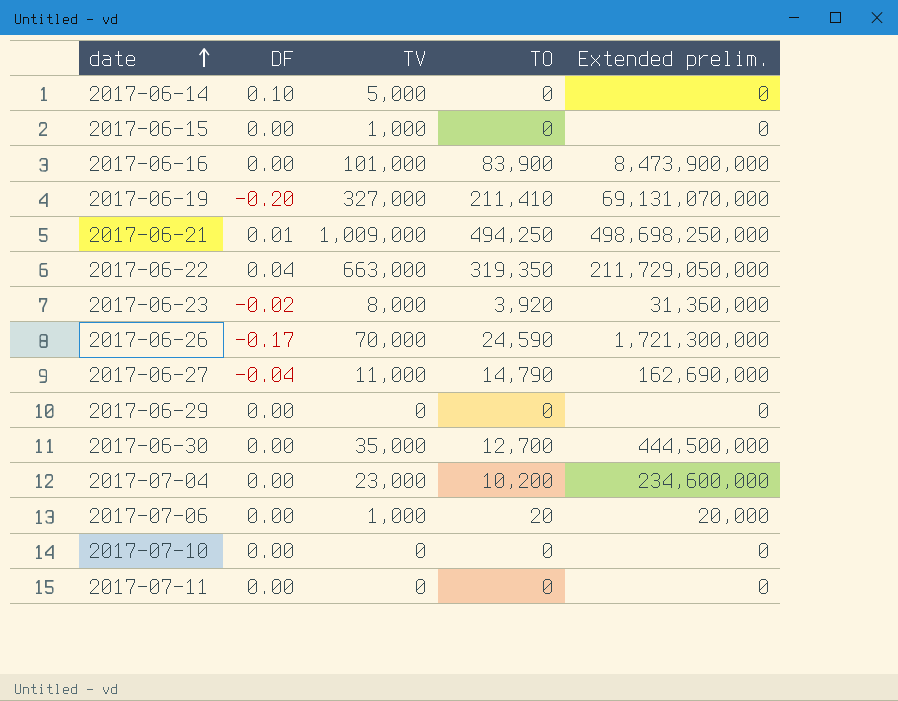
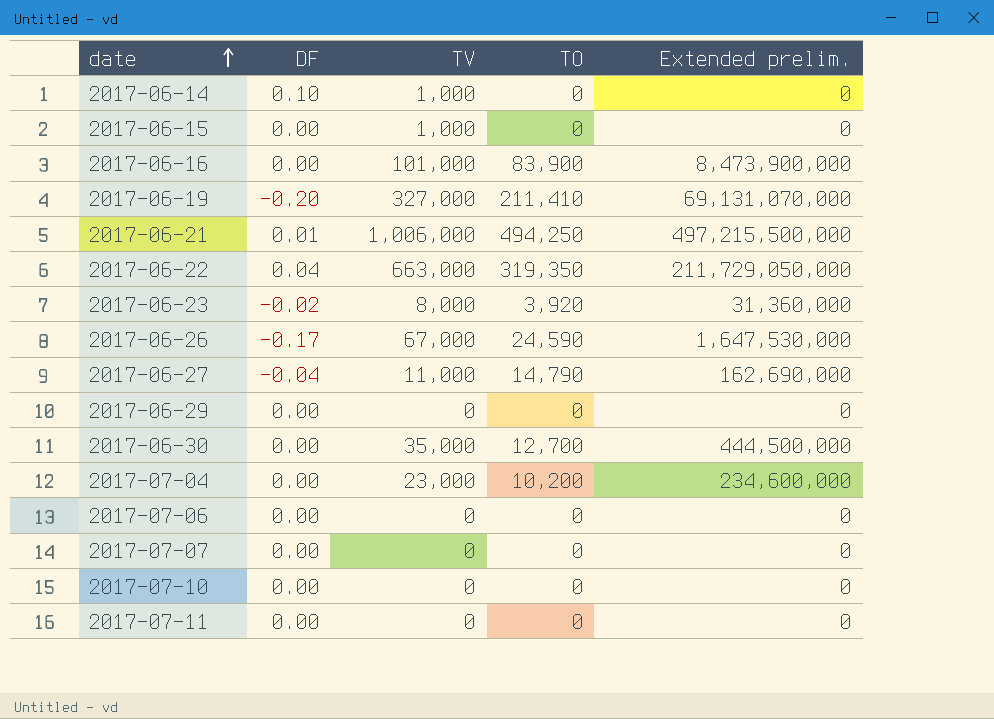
2017-06-14 | TV: 5,000 -> 1,000
2017-06-21 | TV: 1,009,000 -> 1,006,000
2017-06-21 | Extended prelim.: 498,698,250,000 -> 497,215,500,000
2017-06-26 | TV: 70,000 -> 67,000
2017-06-26 | Extended prelim.: 1,721,300,000 -> 1,647,530,000
2017-07-06 | TV: 1,000 -> 0
2017-07-06 | TO: 20 -> 0
2017-07-06 | Extended prelim.: 20,000 -> 0
row 2017-07-07: none -> 0.00 | 0 | 0 | 0

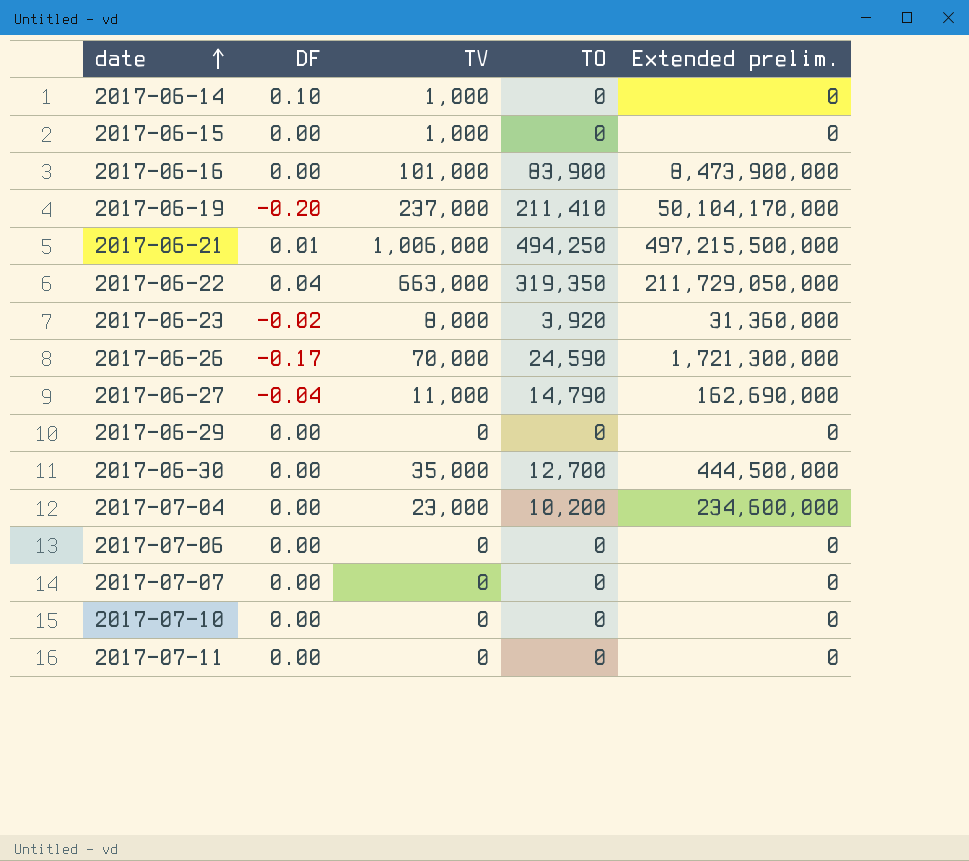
2017-06-19 | TV: 327,000 -> 237,000
2017-06-19 | Extended prelim.: 69,131,070,000 -> 50,104,170,000
2017-06-26 | TV: 67,000 -> 70,000
2017-06-26 | Extended prelim.: 1,647,530,000 -> 1,721,300,000

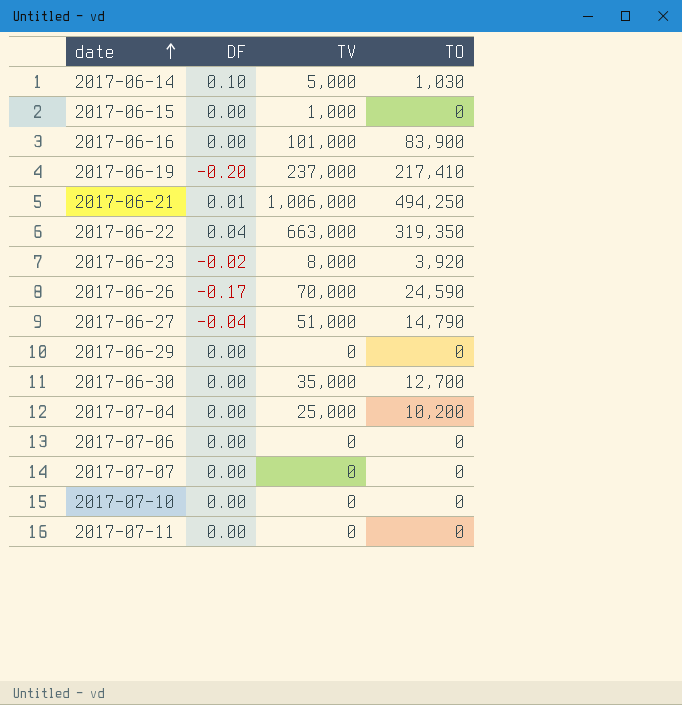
column Extended prelim. | formula: [TV] * [TO] -> none
2017-06-14 | TV: 1,000 -> 5,000
2017-06-14 | TO: 0 -> 1,030
2017-06-19 | TO: 211,410 -> 217,410
2017-06-27 | TV: 11,000 -> 51,000
2017-07-04 | TV: 23,000 -> 25,000

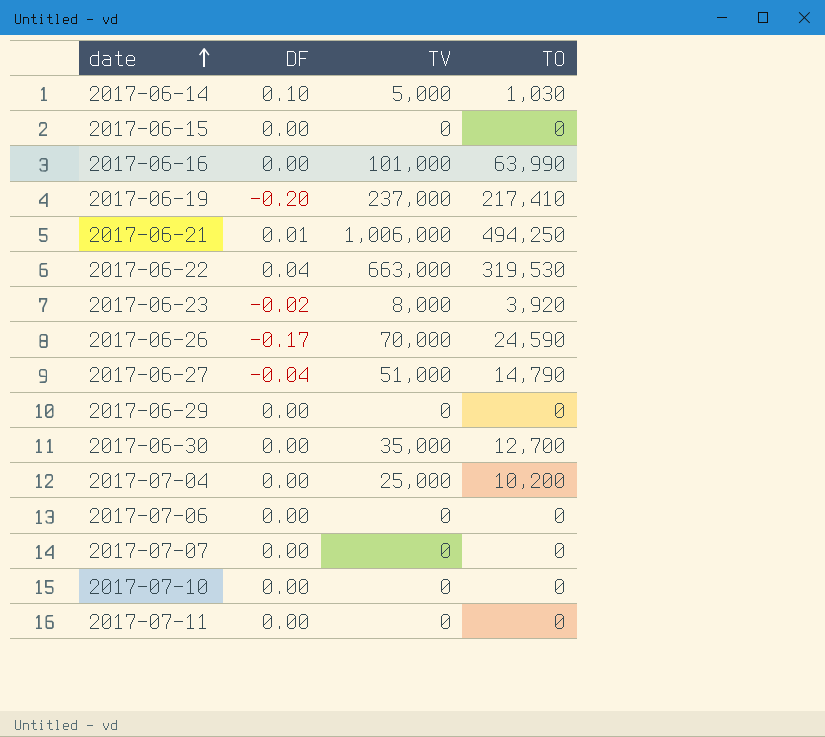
2017-06-15 | TV: 1,000 -> 0
2017-06-16 | TO: 83,900 -> 63,990
2017-06-22 | TO: 319,350 -> 319,530

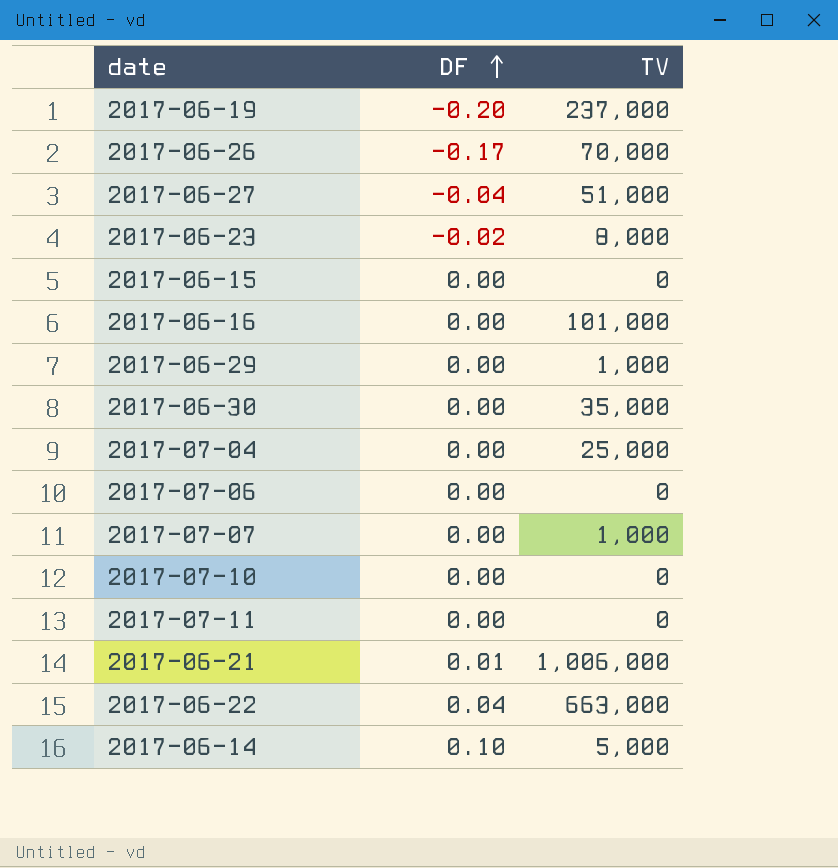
row order: date ascending -> DF ascending
column TO | position: 4 -> none
2017-06-29 | TV: 0 -> 1,000
2017-07-07 | TV: 0 -> 1,000

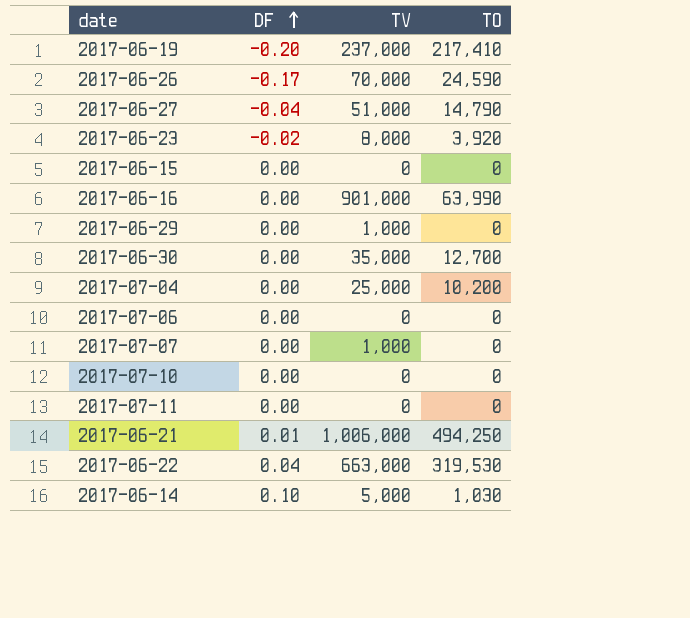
column TO | position: none -> 4
2017-06-16 | TV: 101,000 -> 901,000

